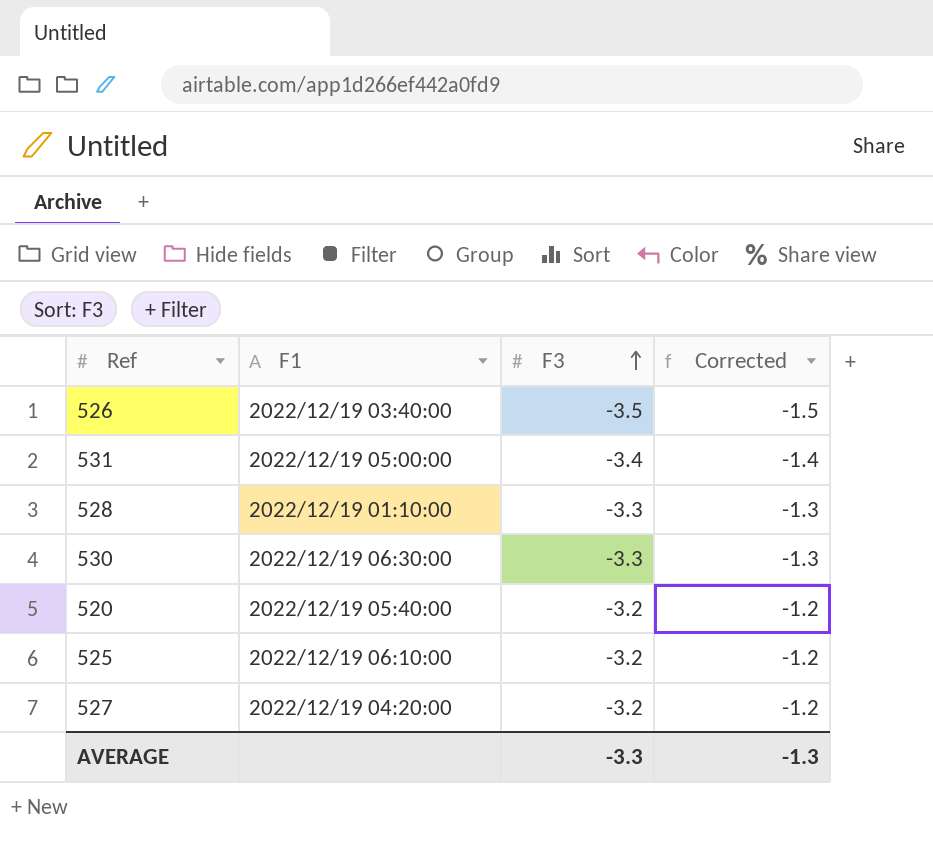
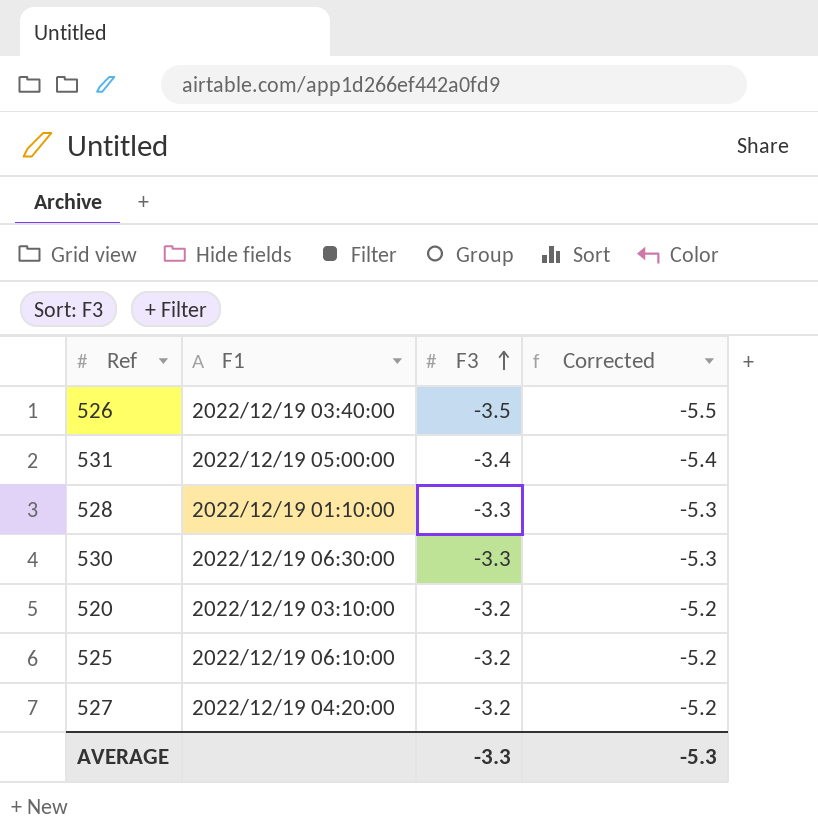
column Corrected | formula: [F3] + 2 -> [F3] - 2
520 | F1: 2022/12/19 05:40:00 -> 2022/12/19 03:10:00
AVERAGE | Corrected: -1.3 -> -5.3

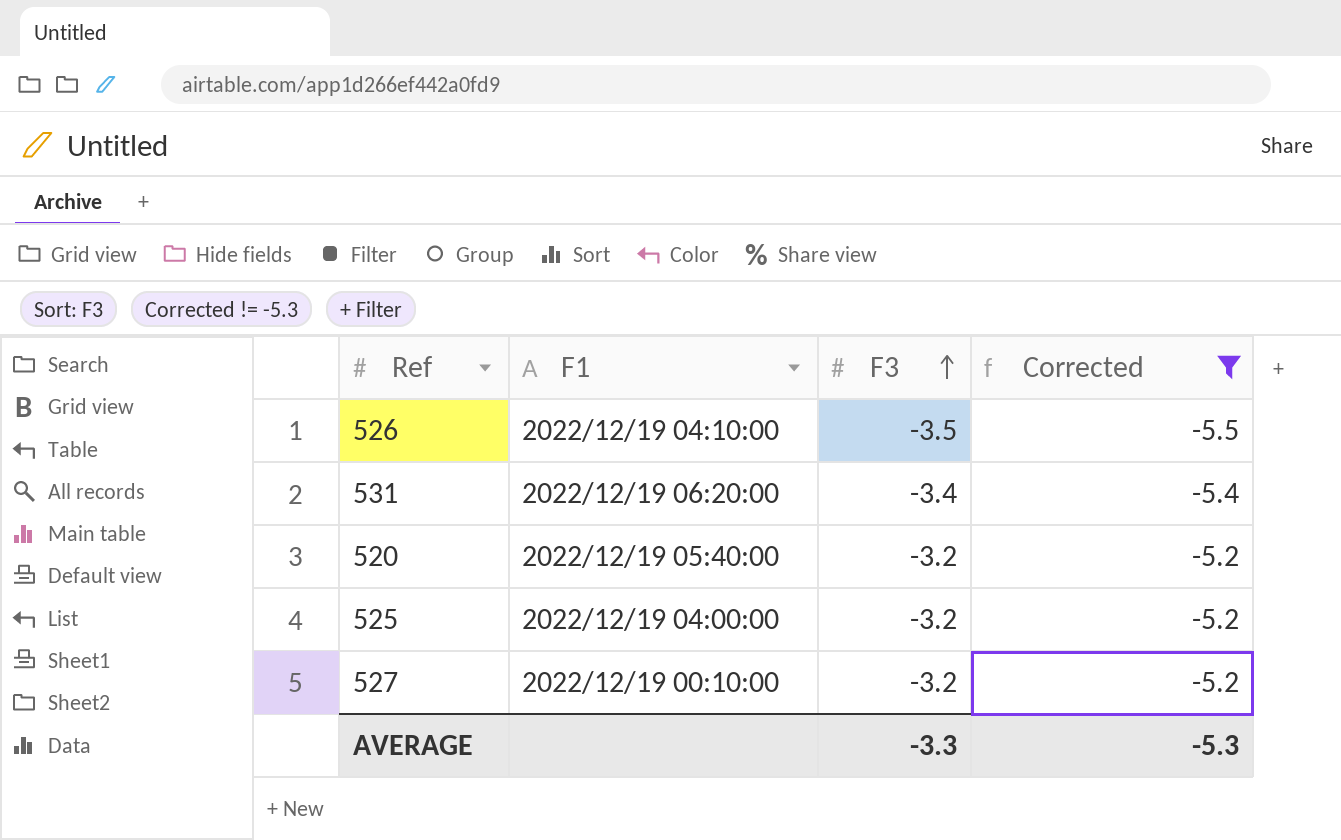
filter: none -> Corrected != -5.3
526 | F1: 2022/12/19 03:40:00 -> 2022/12/19 04:10:00
531 | F1: 2022/12/19 05:00:00 -> 2022/12/19 06:20:00
520 | F1: 2022/12/19 03:10:00 -> 2022/12/19 05:40:00
525 | F1: 2022/12/19 06:10:00 -> 2022/12/19 04:00:00
527 | F1: 2022/12/19 04:20:00 -> 2022/12/19 00:10:00

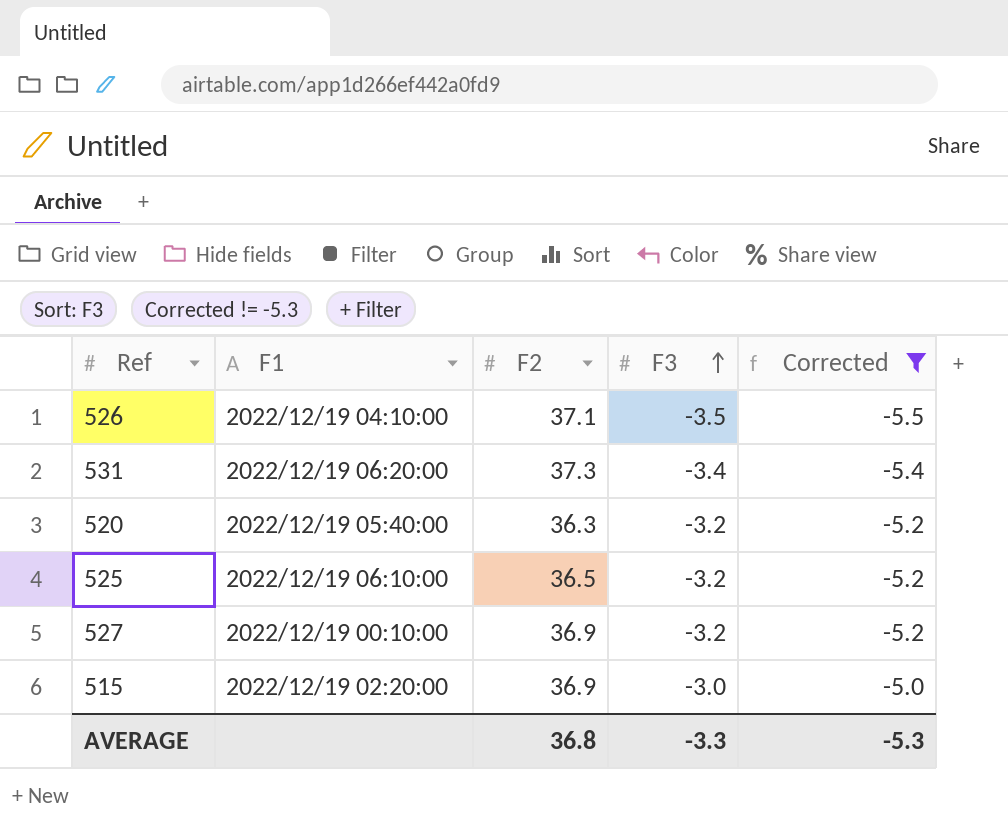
column F2 | position: none -> 3
525 | F1: 2022/12/19 04:00:00 -> 2022/12/19 06:10:00
row 515: none -> 2022/12/19 02:20:00 | 36.9 | -3.0 | -5.0

